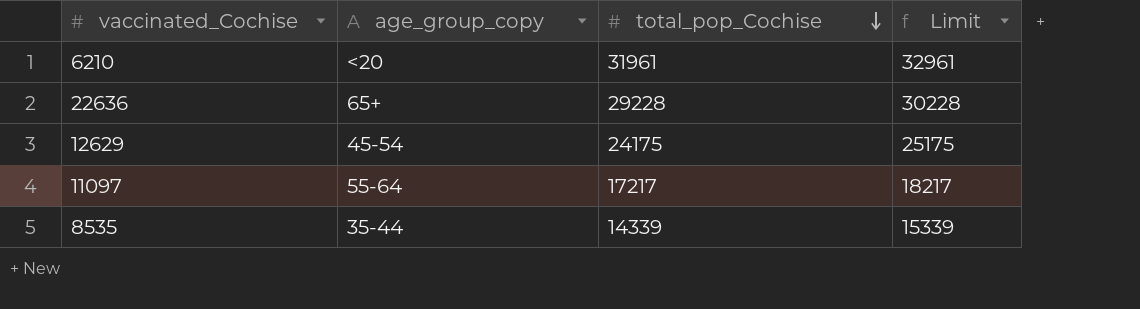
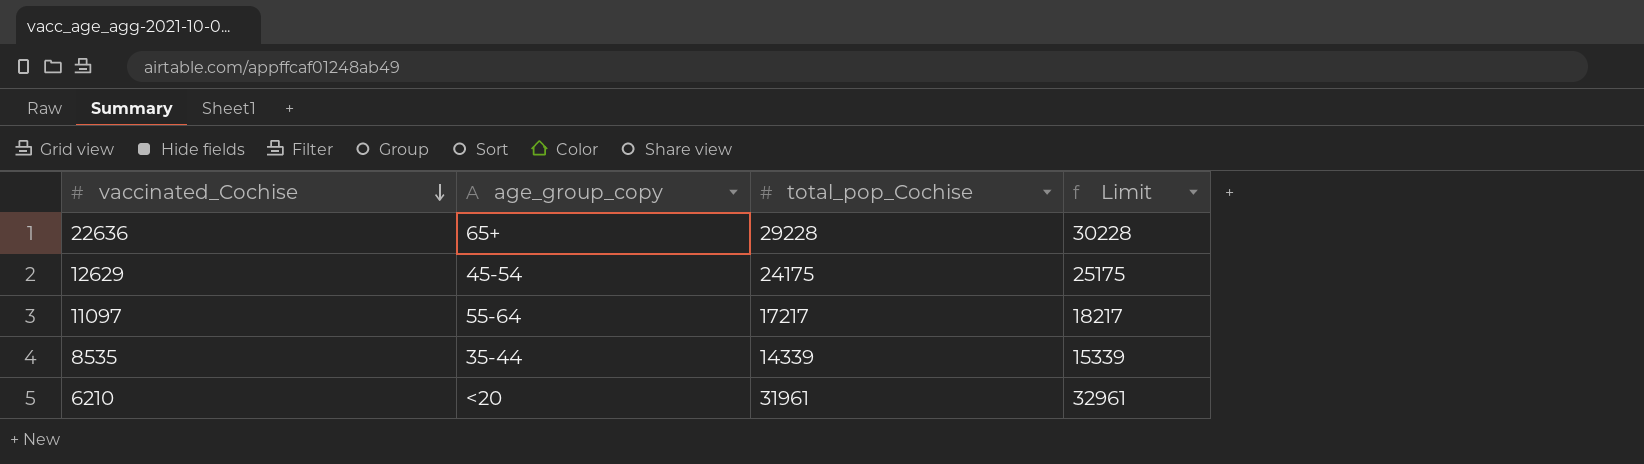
row order: total_pop_Cochise descending -> vaccinated_Cochise descending

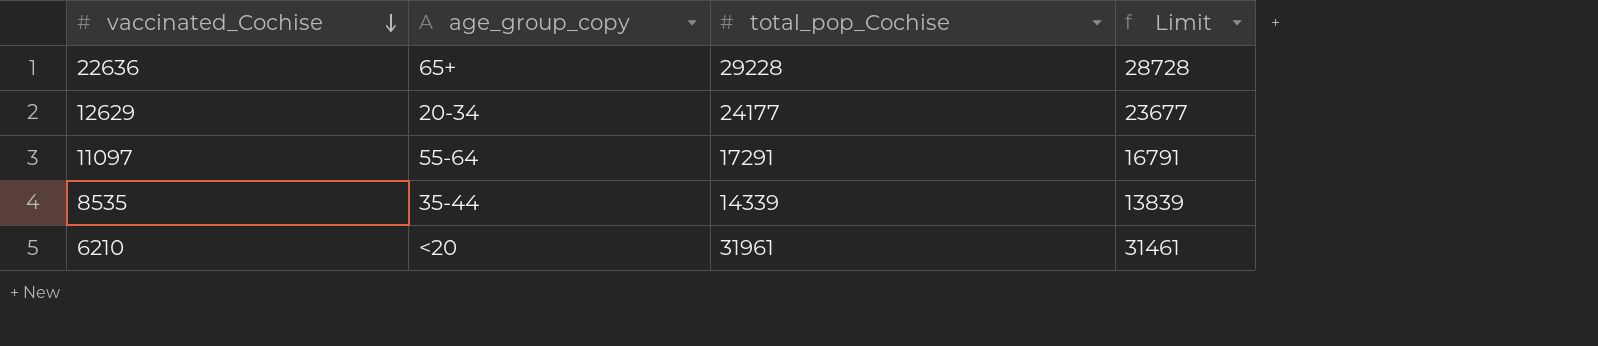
column Limit | formula: [total_pop_Cochise] + 1000 -> [total_pop_Cochise] - 500
12629 | age_group_copy: 45-54 -> 20-34
12629 | total_pop_Cochise: 24175 -> 24177
11097 | total_pop_Cochise: 17217 -> 17291

